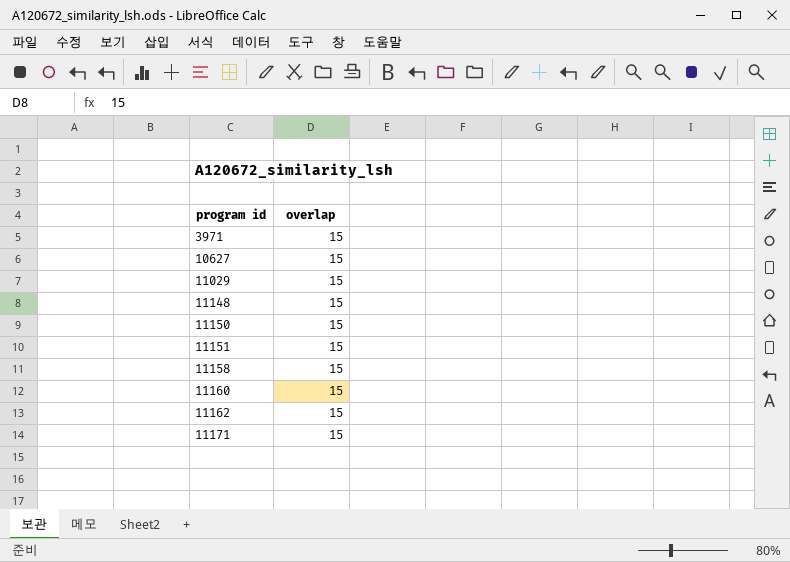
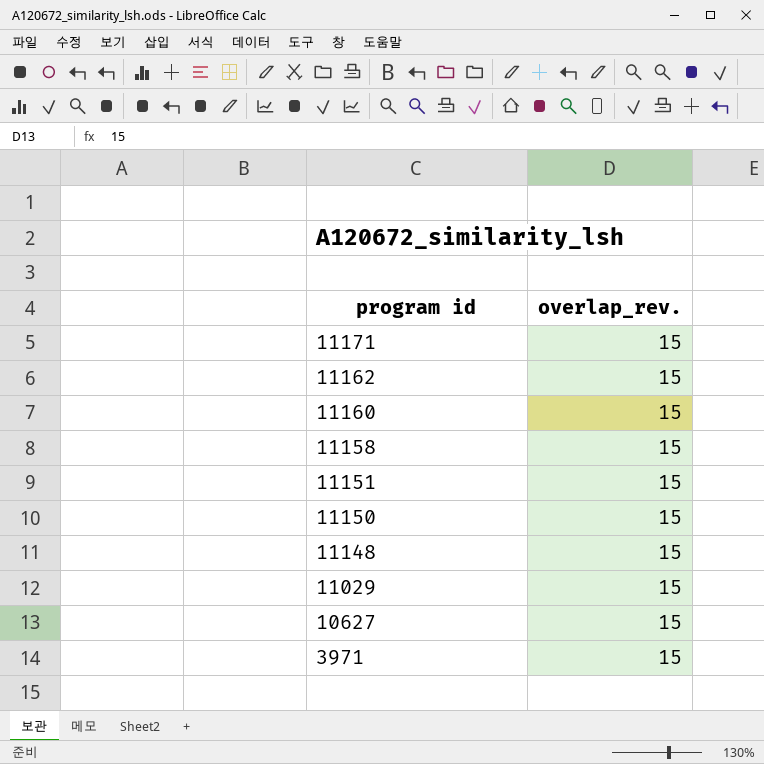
row order: program id ascending -> program id descending
column name: overlap -> overlap_rev.

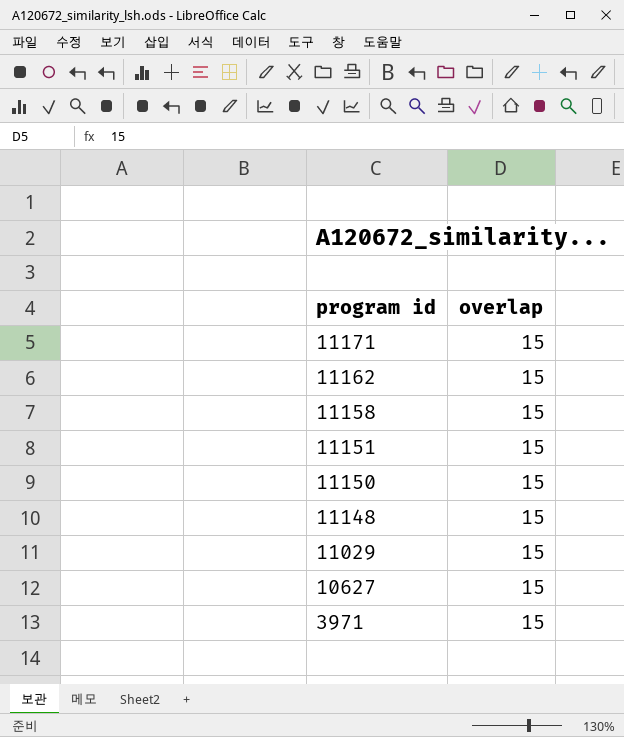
column name: overlap_rev. -> overlap
row 11160: 15 -> none

